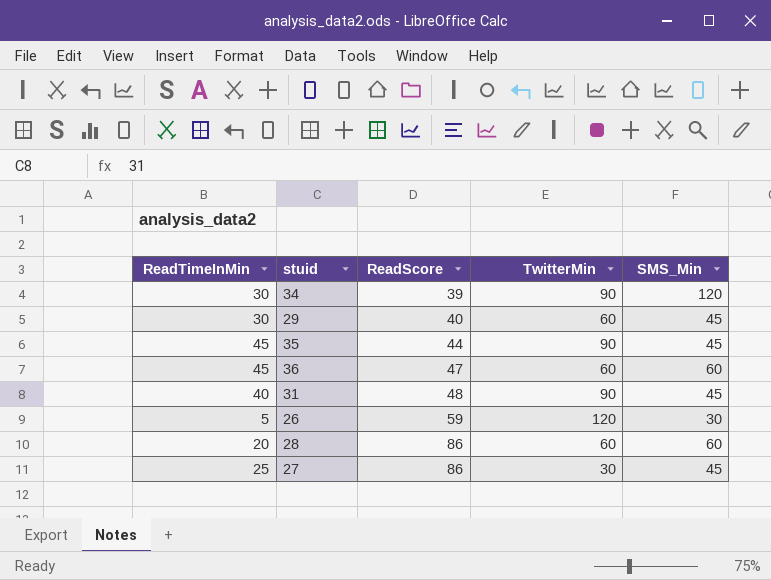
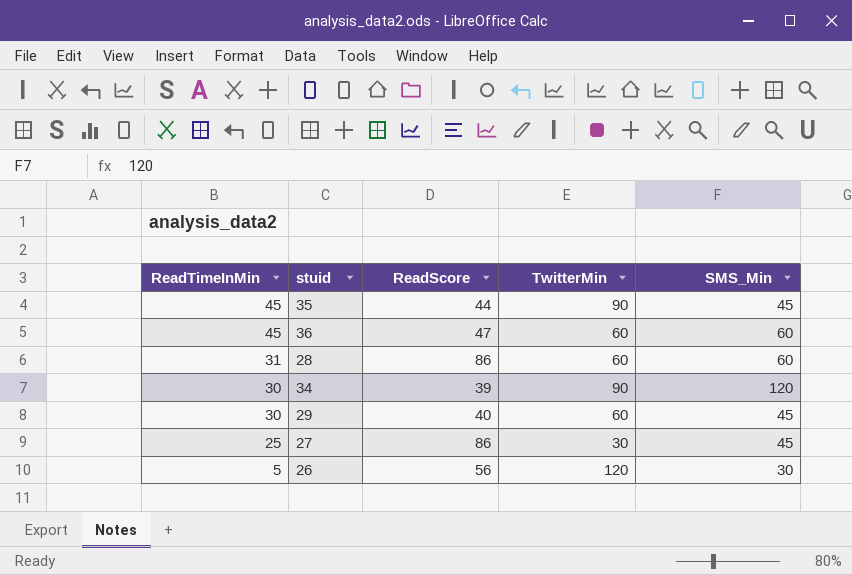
row order: ReadScore ascending -> ReadTimeInMin descending
row 31: 40 | 48 | 90 | 45 -> none
28 | ReadTimeInMin: 20 -> 31
26 | ReadScore: 59 -> 56

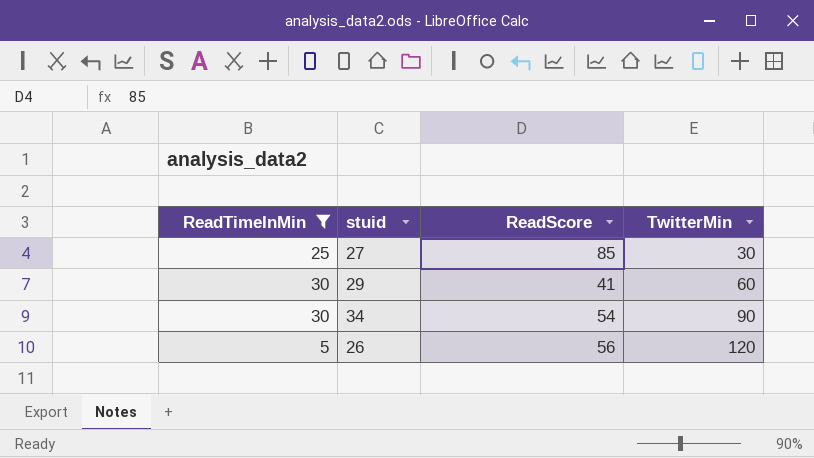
filter: none -> ReadTimeInMin <= 30
row order: ReadTimeInMin descending -> TwitterMin ascending
column SMS_Min | position: 5 -> none
27 | ReadScore: 86 -> 85
29 | ReadScore: 40 -> 41
34 | ReadScore: 39 -> 54

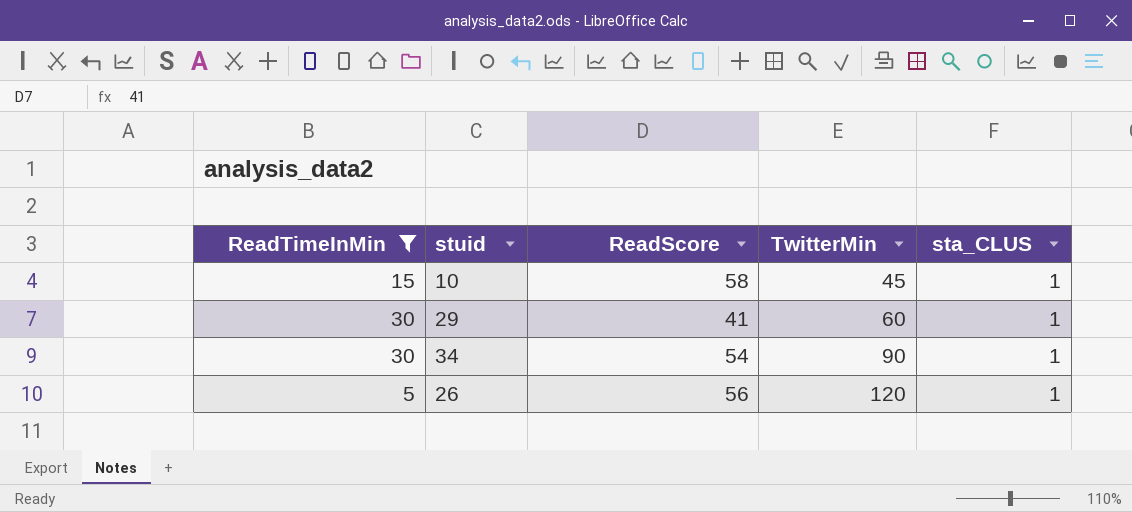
column sta_CLUS | position: none -> 5
row 27: 25 | 85 | 30 -> none
row 10: none -> 15 | 58 | 45 | 1

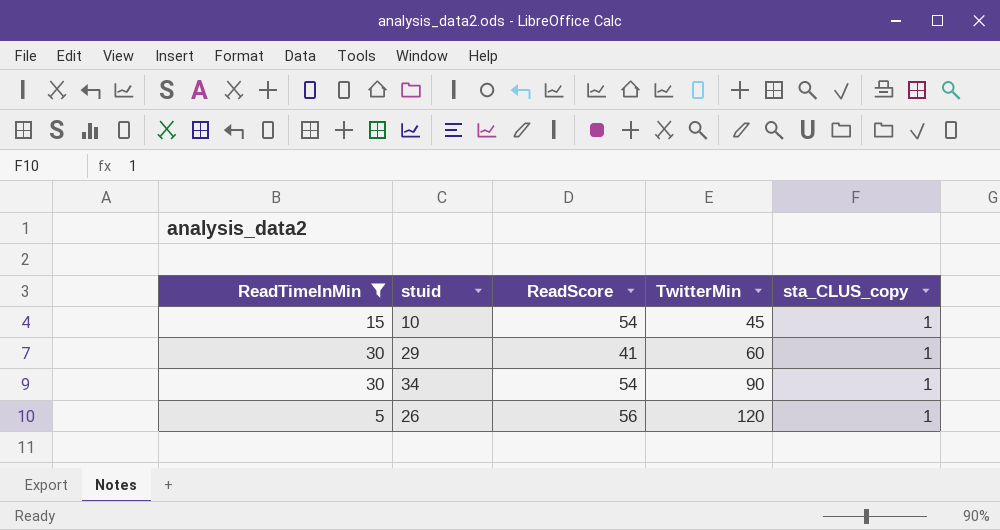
column name: sta_CLUS -> sta_CLUS_copy
10 | ReadScore: 58 -> 54

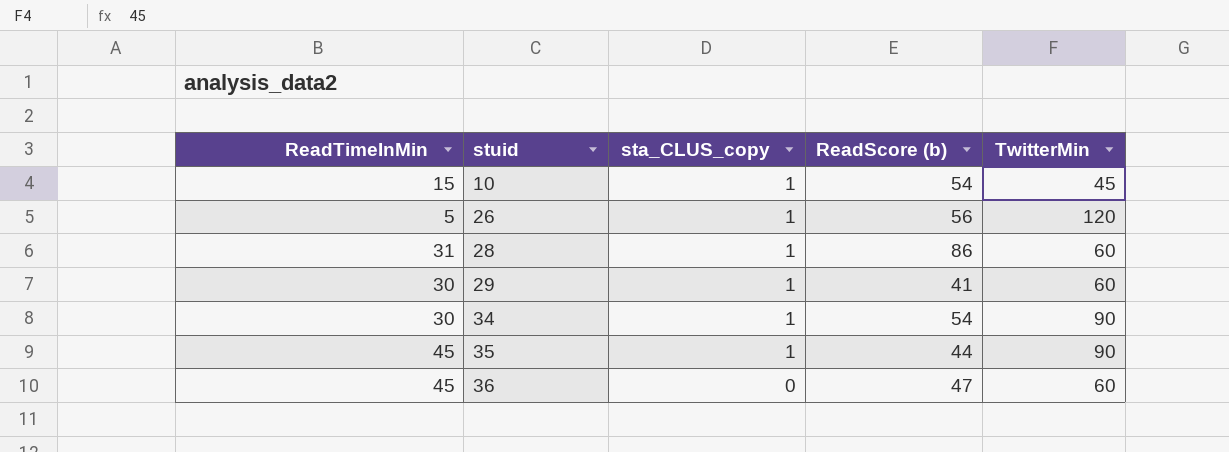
filter: ReadTimeInMin <= 30 -> none
row order: TwitterMin ascending -> stuid ascending
column sta_CLUS_copy | position: 5 -> 3
column name: ReadScore -> ReadScore (b)

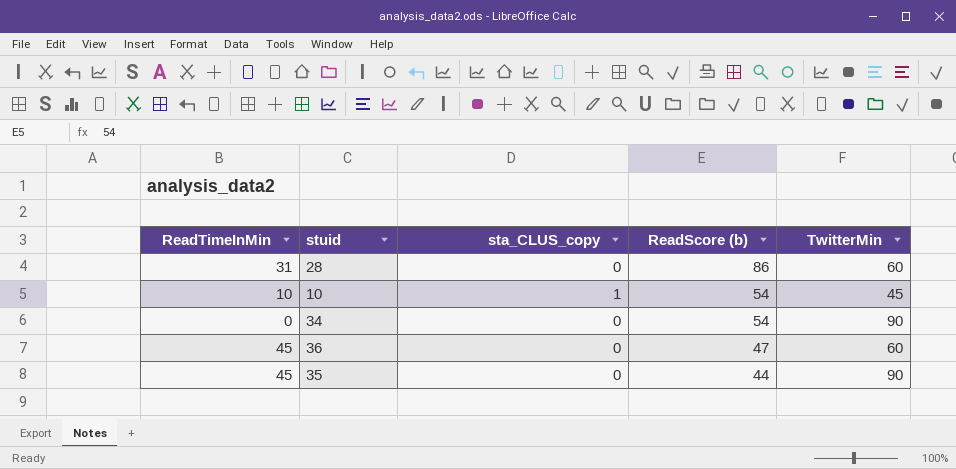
row order: stuid ascending -> ReadScore (b) descending
row 26: 5 | 1 | 56 | 120 -> none
row 29: 30 | 1 | 41 | 60 -> none
28 | sta_CLUS_copy: 1 -> 0
10 | ReadTimeInMin: 15 -> 10
34 | ReadTimeInMin: 30 -> 0
34 | sta_CLUS_copy: 1 -> 0
35 | sta_CLUS_copy: 1 -> 0

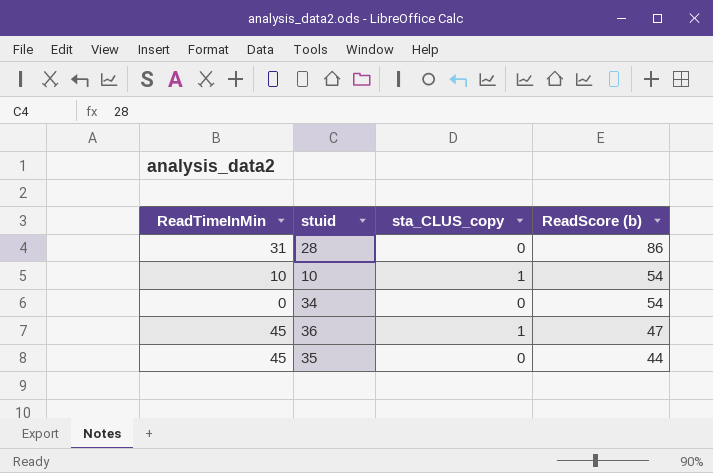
column TwitterMin | position: 5 -> none
36 | sta_CLUS_copy: 0 -> 1

